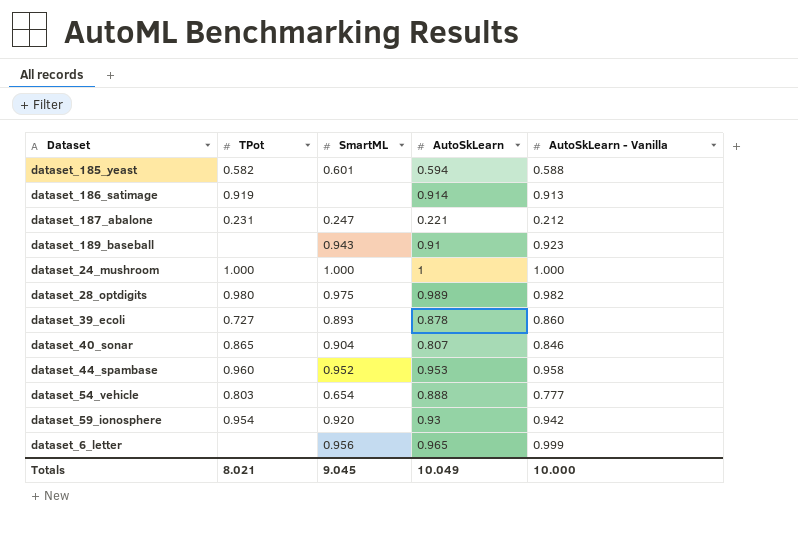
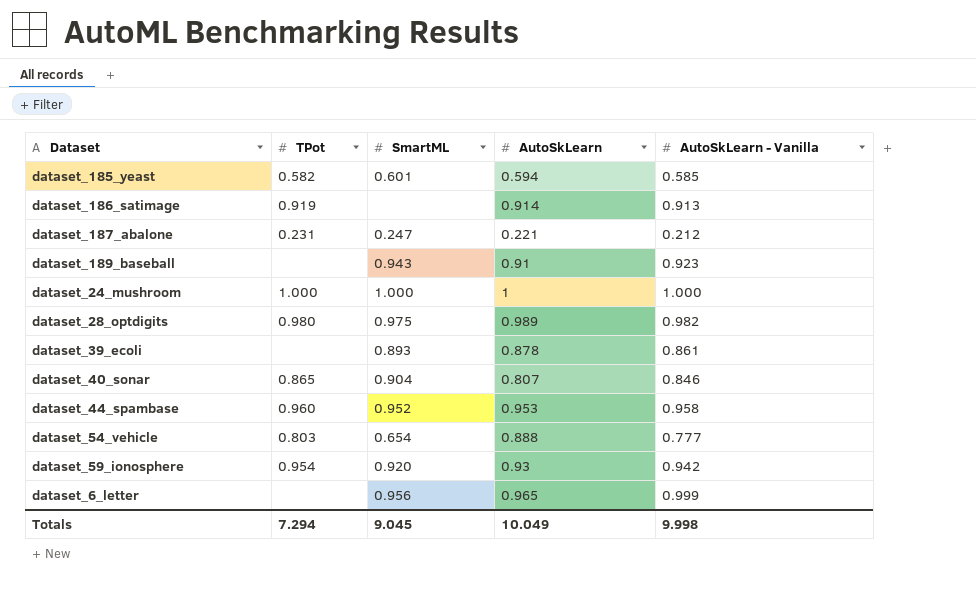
dataset_185_yeast | AutoSkLearn - Vanilla: 0.588 -> 0.585
dataset_39_ecoli | TPot: 0.727 -> none
dataset_39_ecoli | AutoSkLearn - Vanilla: 0.860 -> 0.861
Totals | TPot: 8.021 -> 7.294
Totals | AutoSkLearn - Vanilla: 10.000 -> 9.998

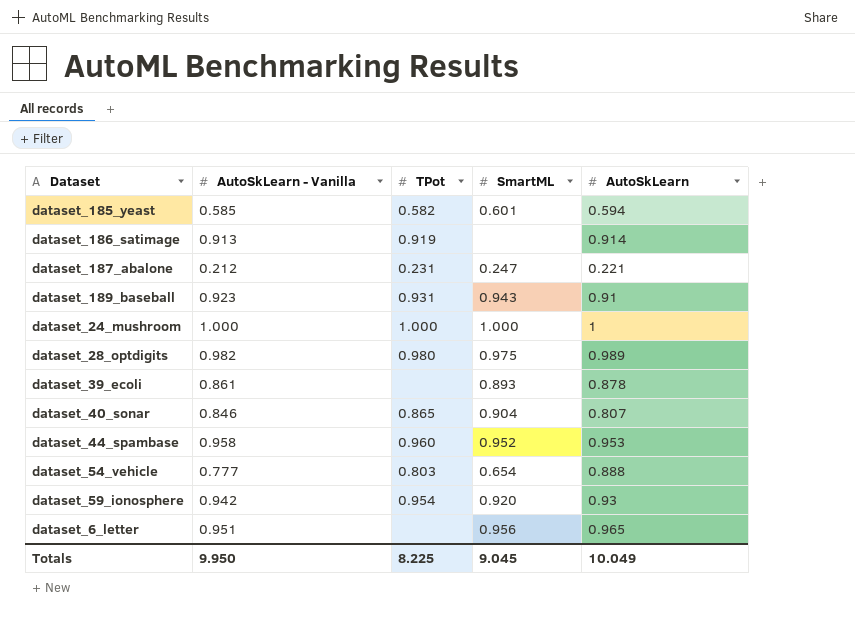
column AutoSkLearn - Vanilla | position: 5 -> 2
dataset_189_baseball | TPot: none -> 0.931
dataset_6_letter | AutoSkLearn - Vanilla: 0.999 -> 0.951
Totals | AutoSkLearn - Vanilla: 9.998 -> 9.950
Totals | TPot: 7.294 -> 8.225

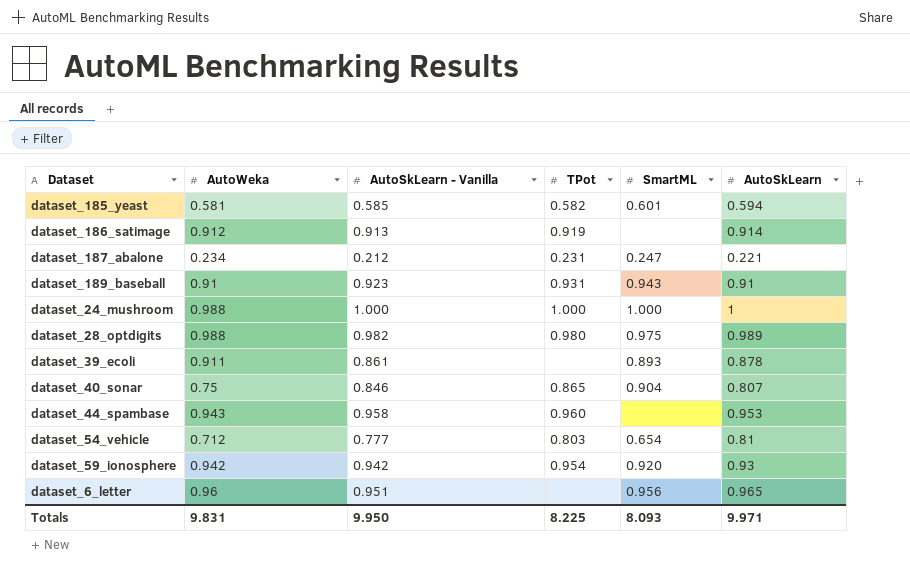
column AutoWeka | position: none -> 2
dataset_44_spambase | SmartML: 0.952 -> none
dataset_54_vehicle | AutoSkLearn: 0.888 -> 0.81
Totals | SmartML: 9.045 -> 8.093
Totals | AutoSkLearn: 10.049 -> 9.971

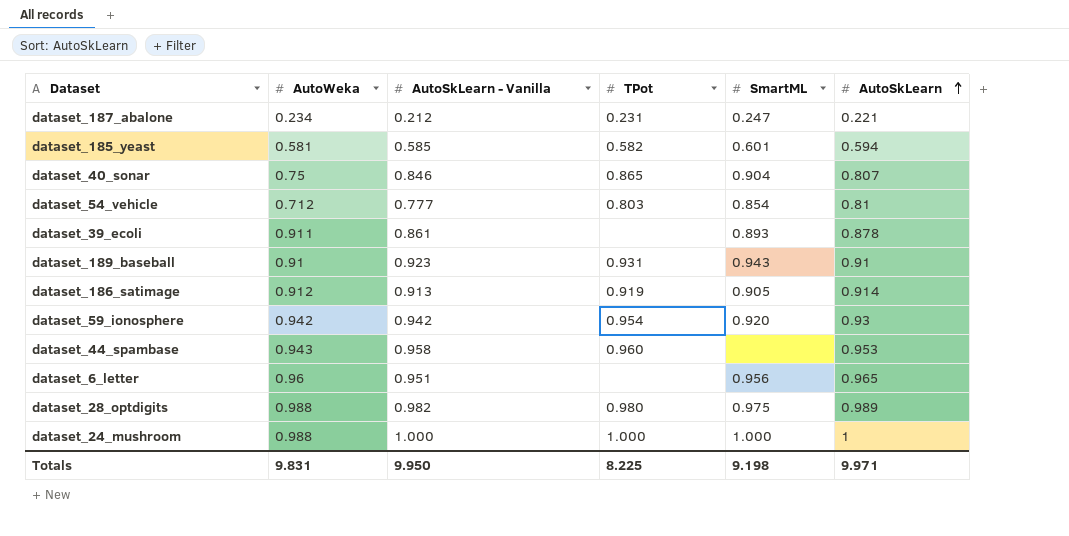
row order: none -> AutoSkLearn ascending
dataset_54_vehicle | SmartML: 0.654 -> 0.854
dataset_186_satimage | SmartML: none -> 0.905
Totals | SmartML: 8.093 -> 9.198

